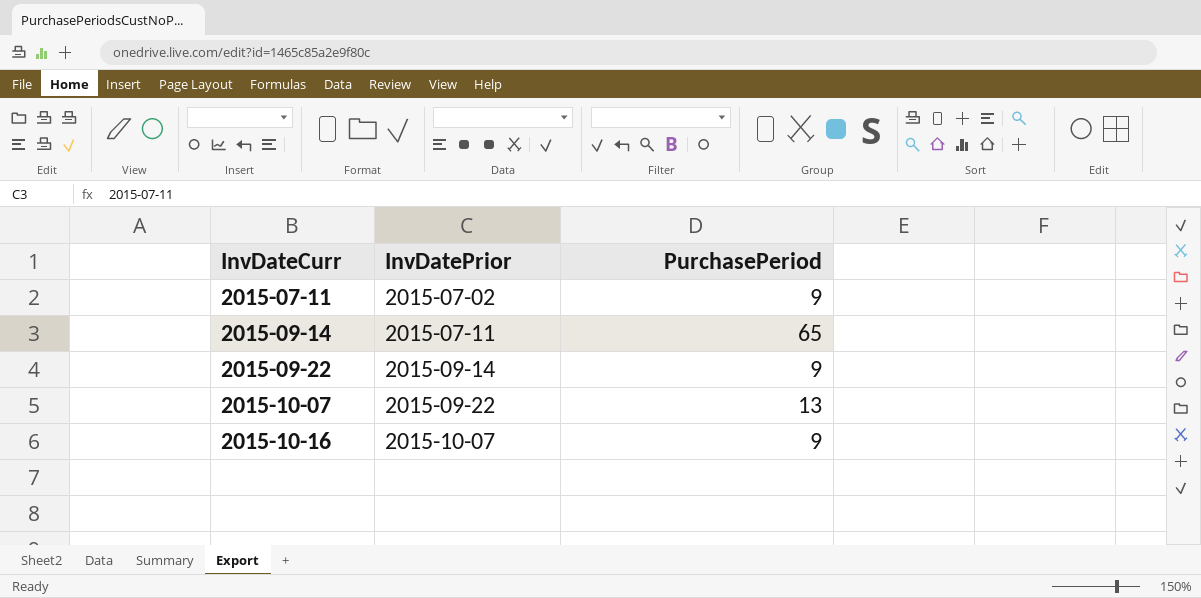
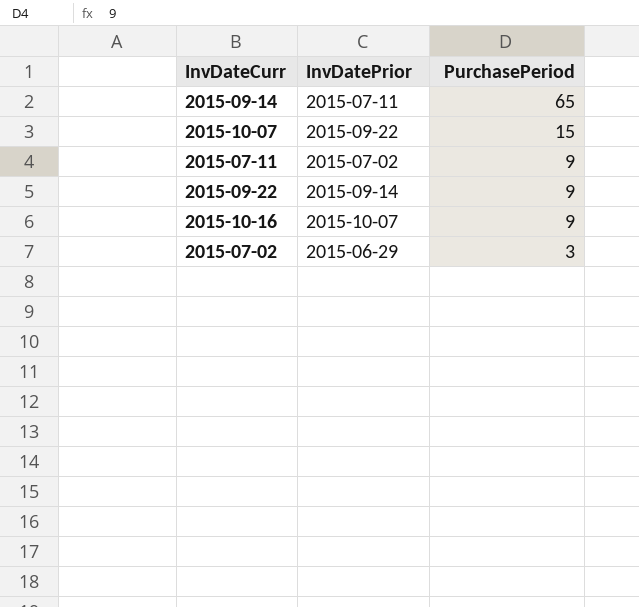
row order: InvDateCurr ascending -> PurchasePeriod descending
2015-10-07 | PurchasePeriod: 13 -> 15
row 2015-07-02: none -> 2015-06-29 | 3

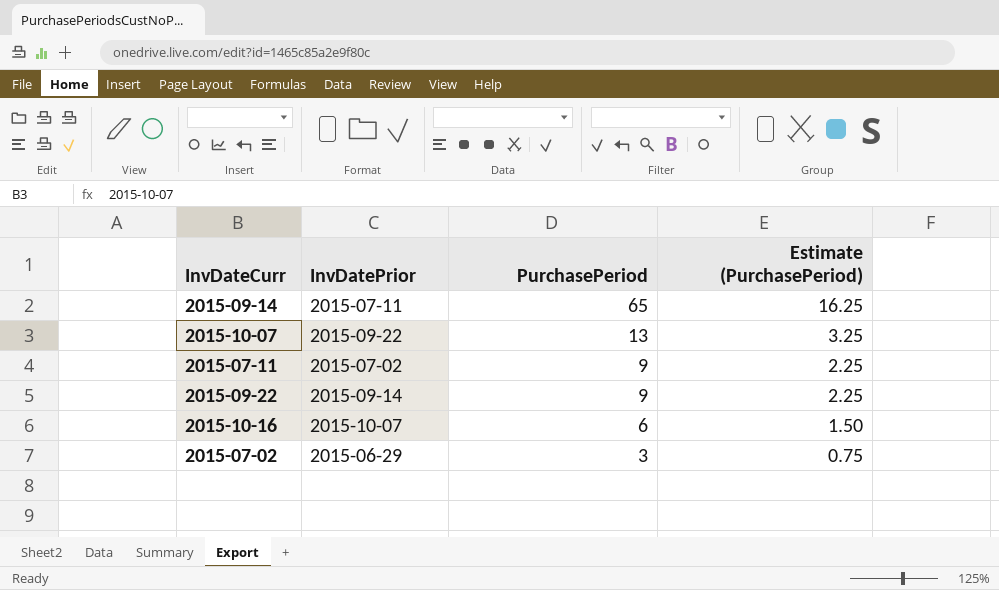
column Estimate (PurchasePeriod) | formula: none -> [PurchasePeriod] * 0.25
2015-10-07 | PurchasePeriod: 15 -> 13
2015-10-16 | PurchasePeriod: 9 -> 6

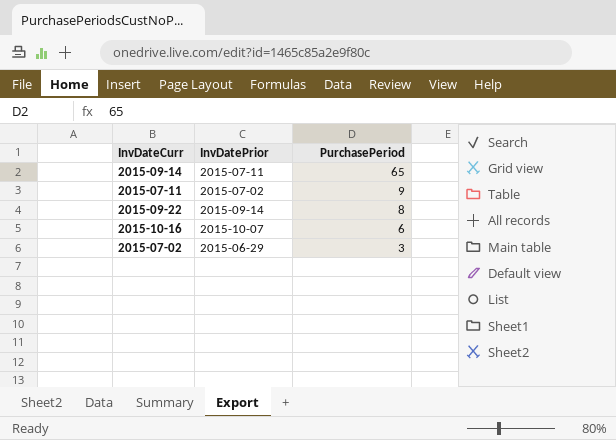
column Estimate (PurchasePeriod) | formula: [PurchasePeriod] * 0.25 -> none
row 2015-10-07: 2015-09-22 | 13 | 3.25 -> none
2015-09-22 | PurchasePeriod: 9 -> 8

